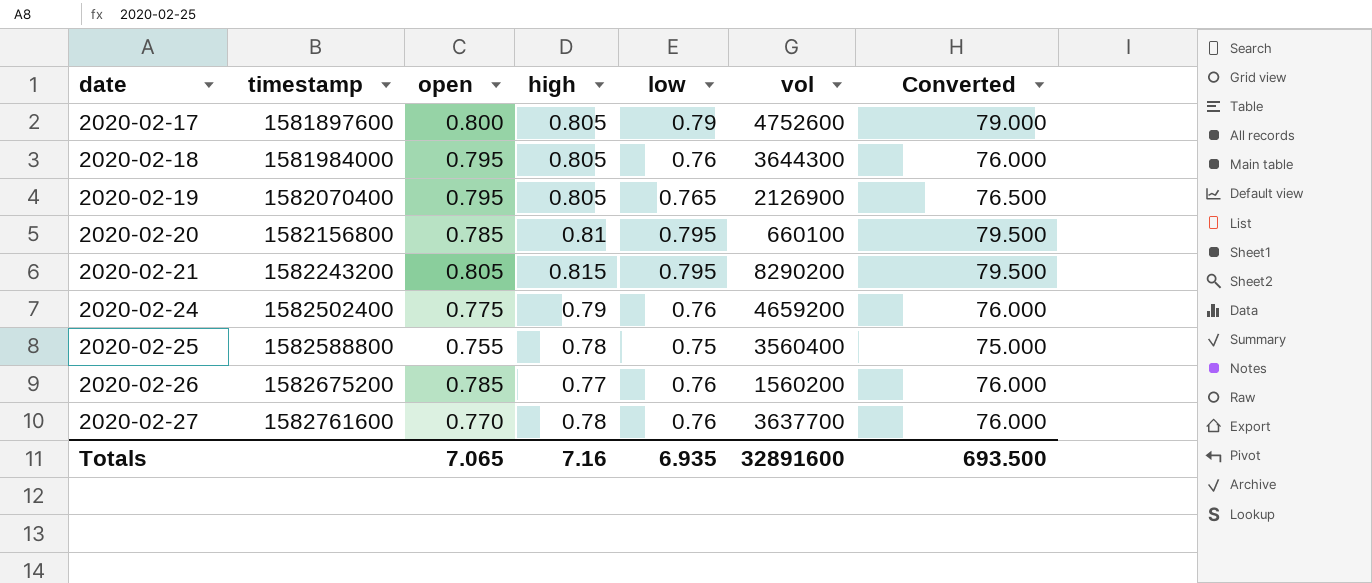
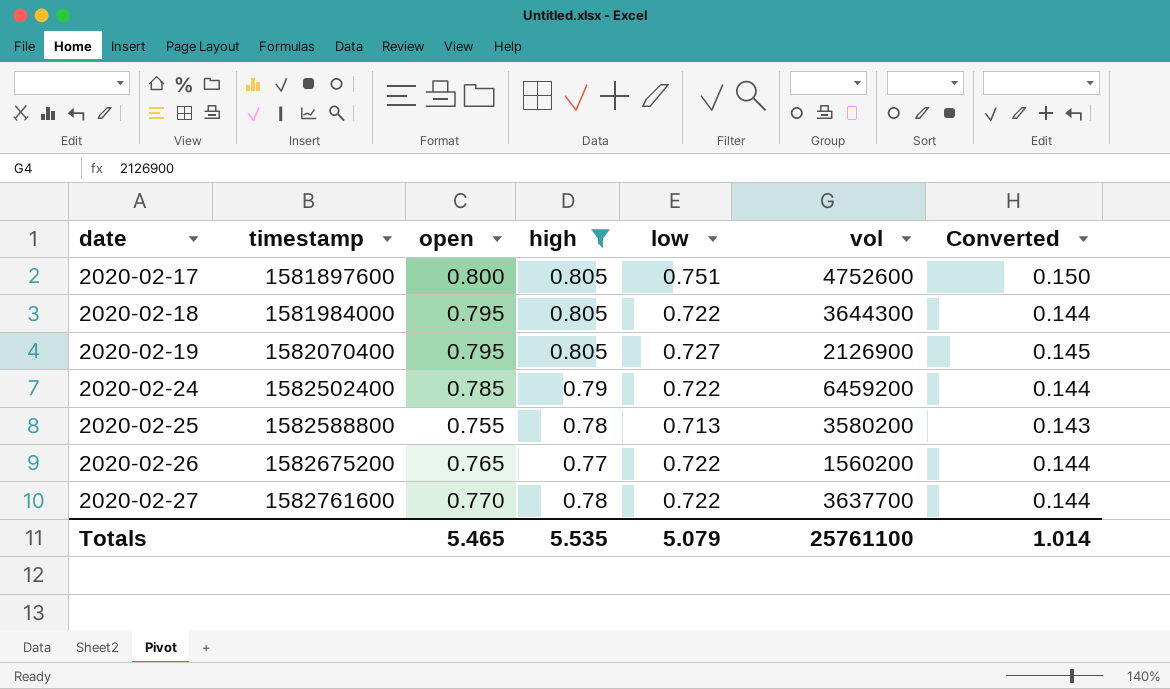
filter: none -> high <= 0.805
column Converted | formula: [low] * 100 -> [low] * 0.2
2020-02-17 | low: 0.79 -> 0.751
2020-02-18 | low: 0.76 -> 0.722
2020-02-19 | low: 0.765 -> 0.727
2020-02-24 | open: 0.775 -> 0.785
2020-02-24 | low: 0.76 -> 0.722
2020-02-24 | vol: 4659200 -> 6459200
2020-02-25 | low: 0.75 -> 0.713
2020-02-25 | vol: 3560400 -> 3580200
2020-02-26 | open: 0.785 -> 0.765
2020-02-26 | low: 0.76 -> 0.722
2020-02-27 | low: 0.76 -> 0.722
Totals | open: 7.065 -> 5.465
Totals | high: 7.16 -> 5.535
Totals | low: 6.935 -> 5.079
Totals | vol: 32891600 -> 25761100
Totals | Converted: 693.500 -> 1.014

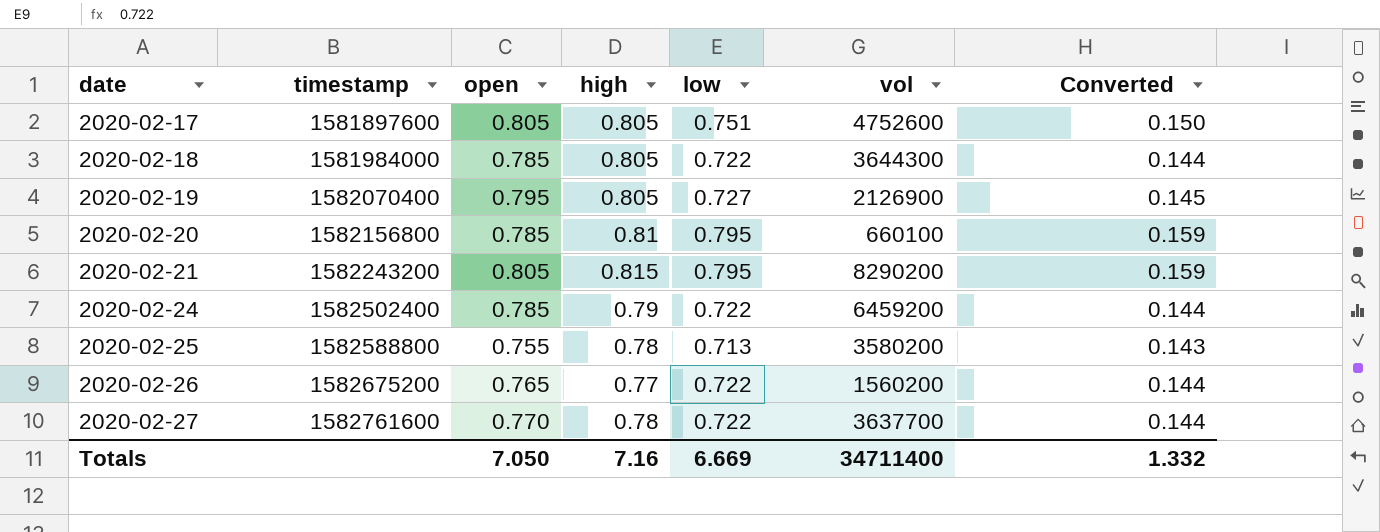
filter: high <= 0.805 -> none
2020-02-17 | open: 0.800 -> 0.805
2020-02-18 | open: 0.795 -> 0.785
Totals | open: 5.465 -> 7.050
Totals | high: 5.535 -> 7.16
Totals | low: 5.079 -> 6.669
Totals | vol: 25761100 -> 34711400
Totals | Converted: 1.014 -> 1.332

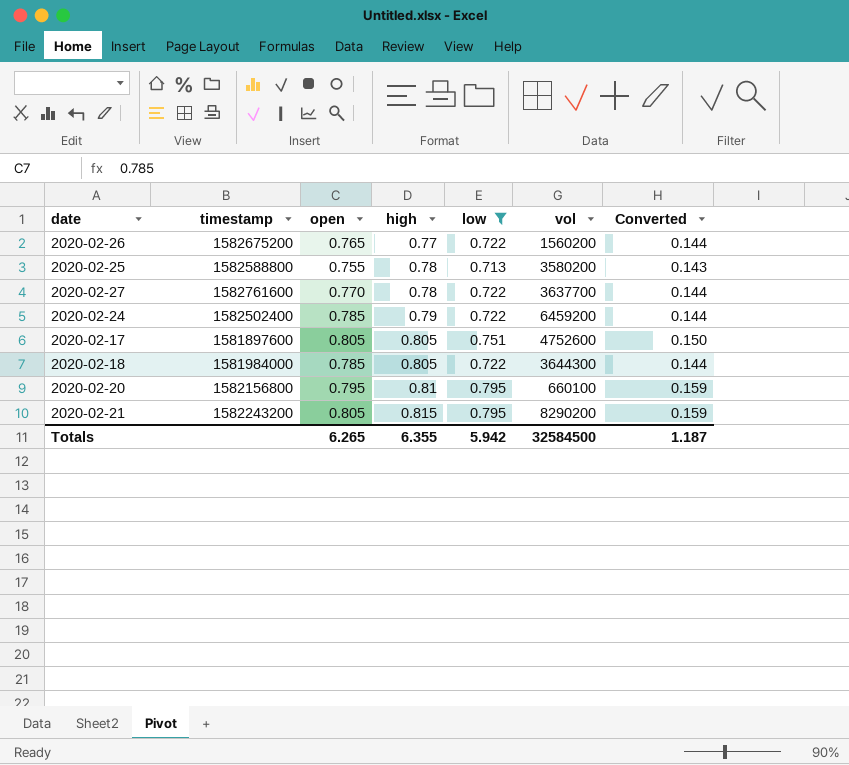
filter: none -> low != 0.727
row order: date ascending -> high ascending
2020-02-20 | open: 0.785 -> 0.795
Totals | open: 7.050 -> 6.265
Totals | high: 7.16 -> 6.355
Totals | low: 6.669 -> 5.942
Totals | vol: 34711400 -> 32584500
Totals | Converted: 1.332 -> 1.187

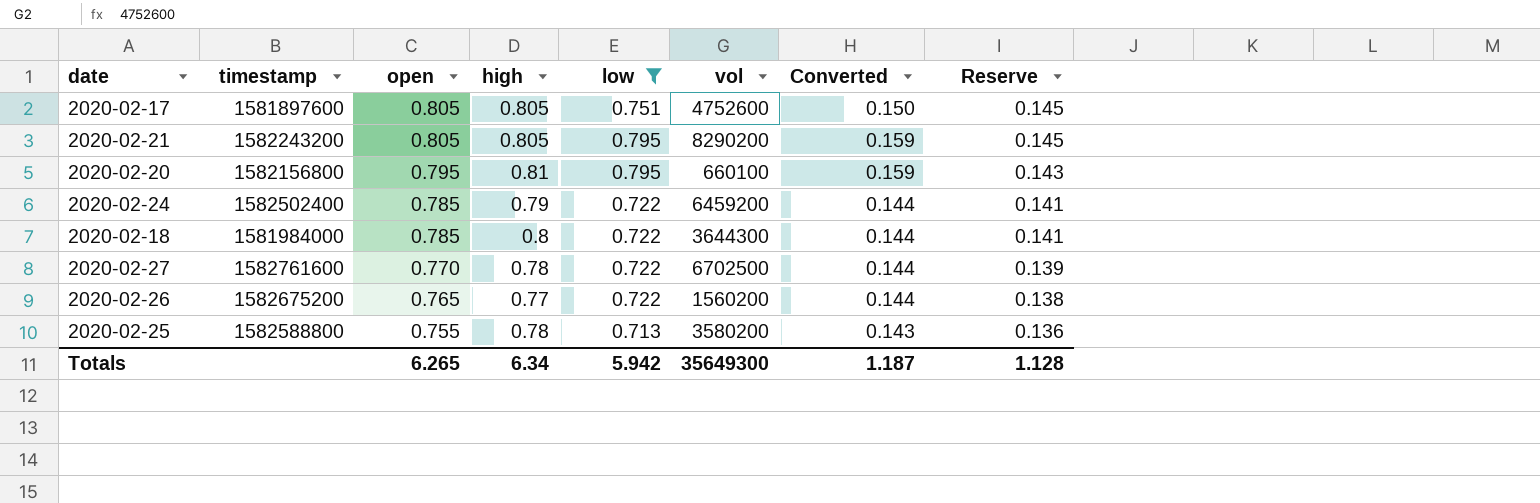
row order: high ascending -> open descending
column Reserve | formula: none -> [open] * 0.18
2020-02-21 | high: 0.815 -> 0.805
2020-02-18 | high: 0.805 -> 0.8
2020-02-27 | vol: 3637700 -> 6702500
Totals | high: 6.355 -> 6.34
Totals | vol: 32584500 -> 35649300

